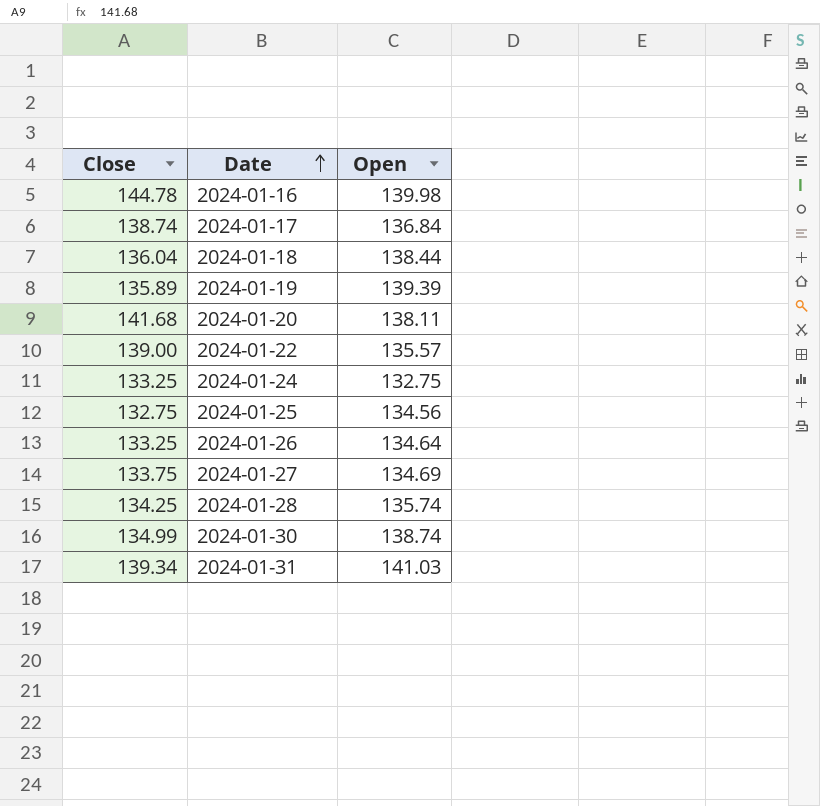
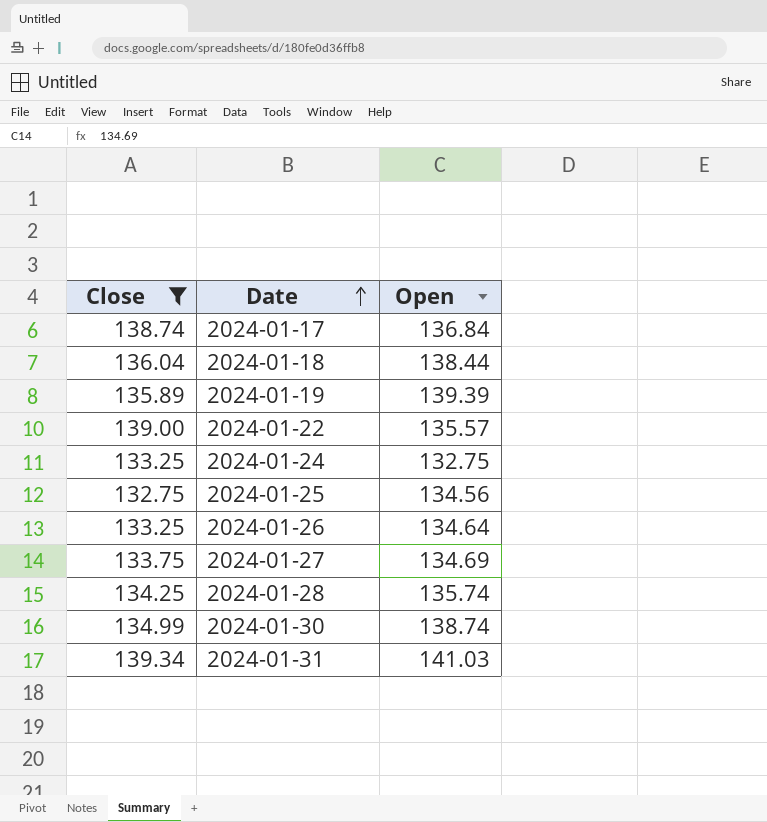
filter: none -> Close <= 139.34

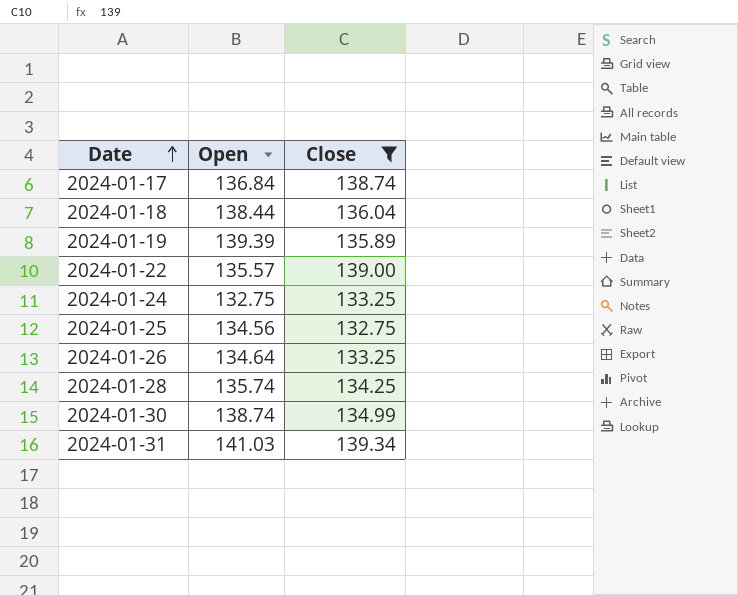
column Close | position: 1 -> 3
row 2024-01-27: 133.75 | 134.69 -> none

